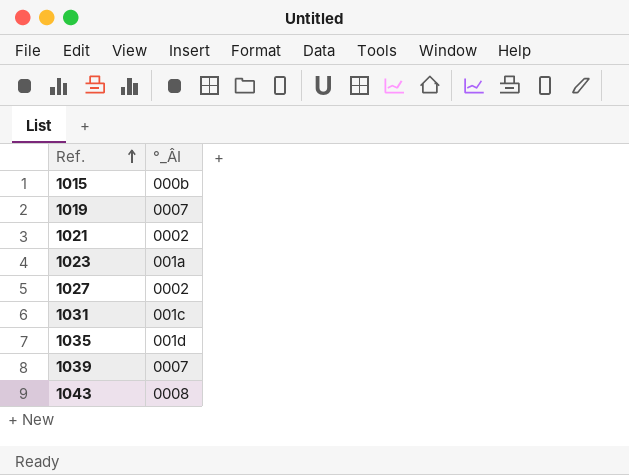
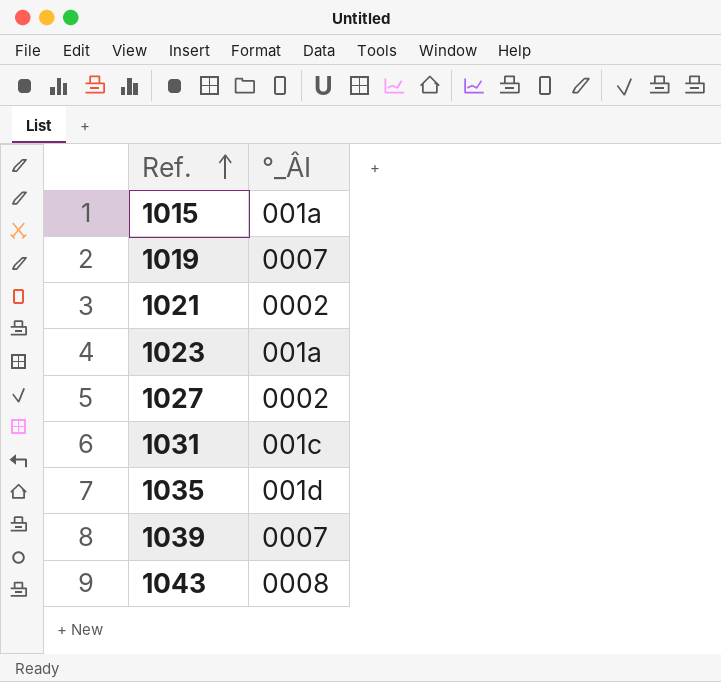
1015 | °_ÂI: 000b -> 001a

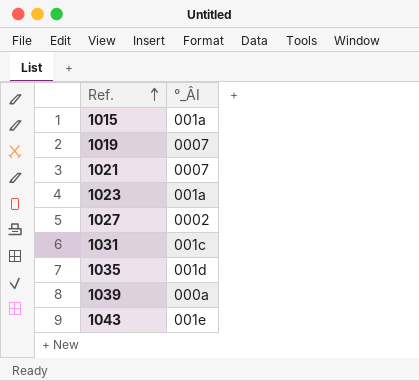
1021 | °_ÂI: 0002 -> 0007
1039 | °_ÂI: 0007 -> 000a
1043 | °_ÂI: 0008 -> 001e

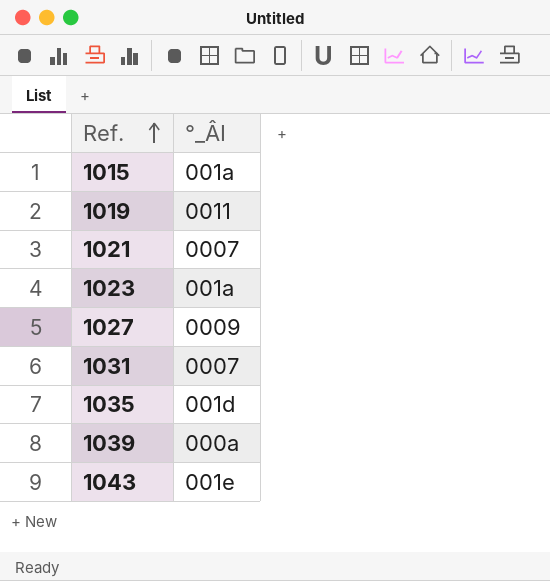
1019 | °_ÂI: 0007 -> 0011
1027 | °_ÂI: 0002 -> 0009
1031 | °_ÂI: 001c -> 0007

